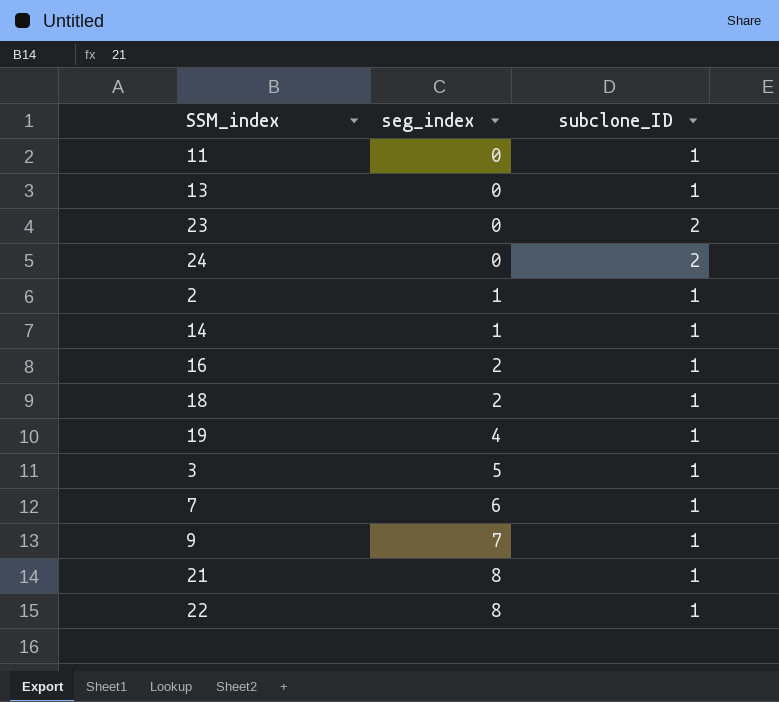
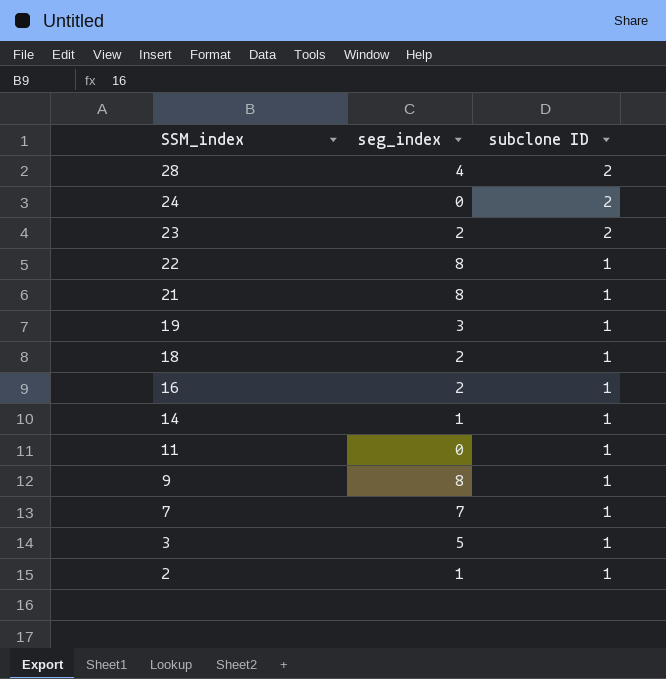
row order: seg_index ascending -> SSM_index descending
column name: subclone_ID -> subclone ID
row 13: 0 | 1 -> none
row 28: none -> 4 | 2
23 | seg_index: 0 -> 2
19 | seg_index: 4 -> 3
9 | seg_index: 7 -> 8
7 | seg_index: 6 -> 7

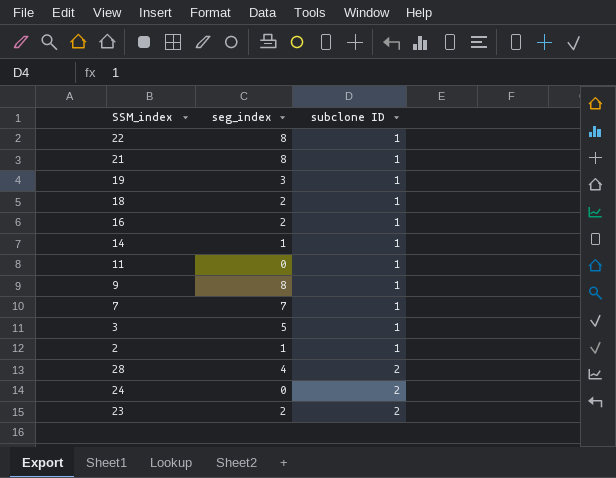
row order: SSM_index descending -> subclone ID ascending

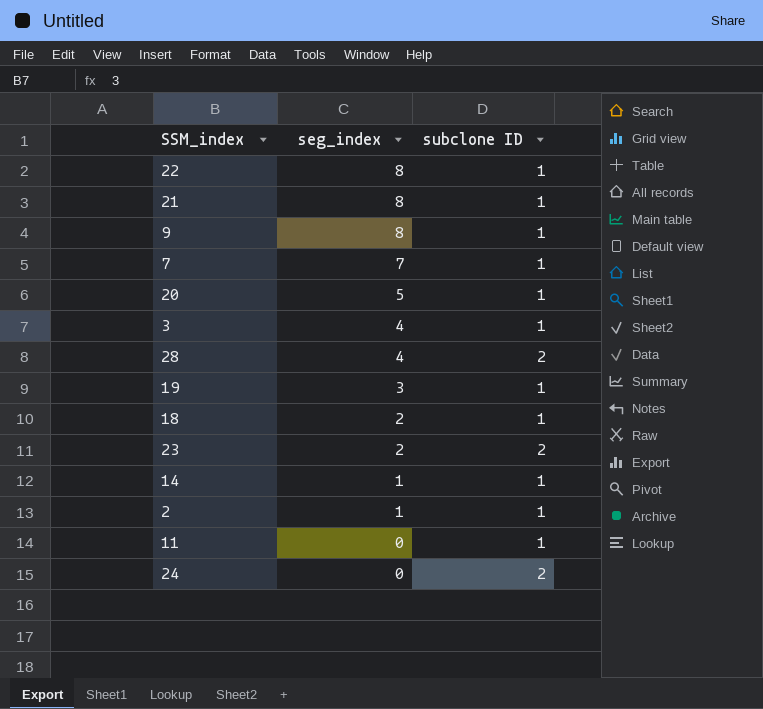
row order: subclone ID ascending -> seg_index descending
row 16: 2 | 1 -> none
row 20: none -> 5 | 1
3 | seg_index: 5 -> 4

